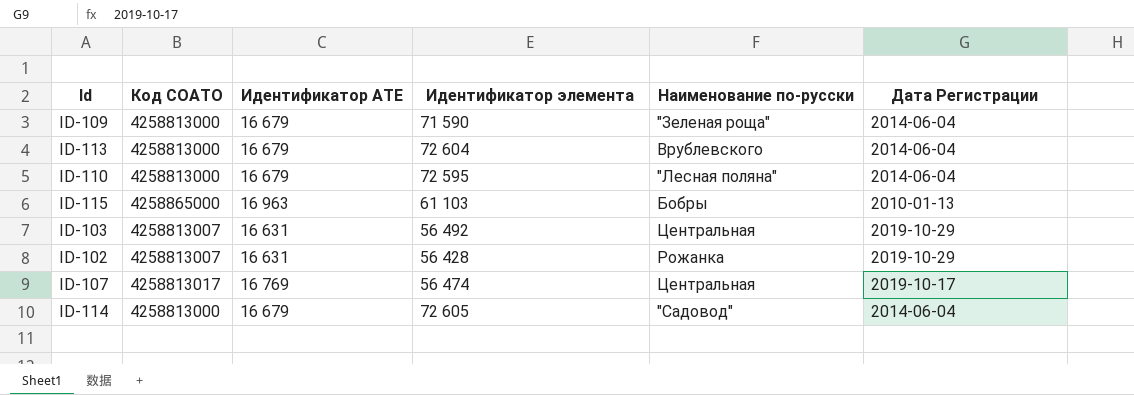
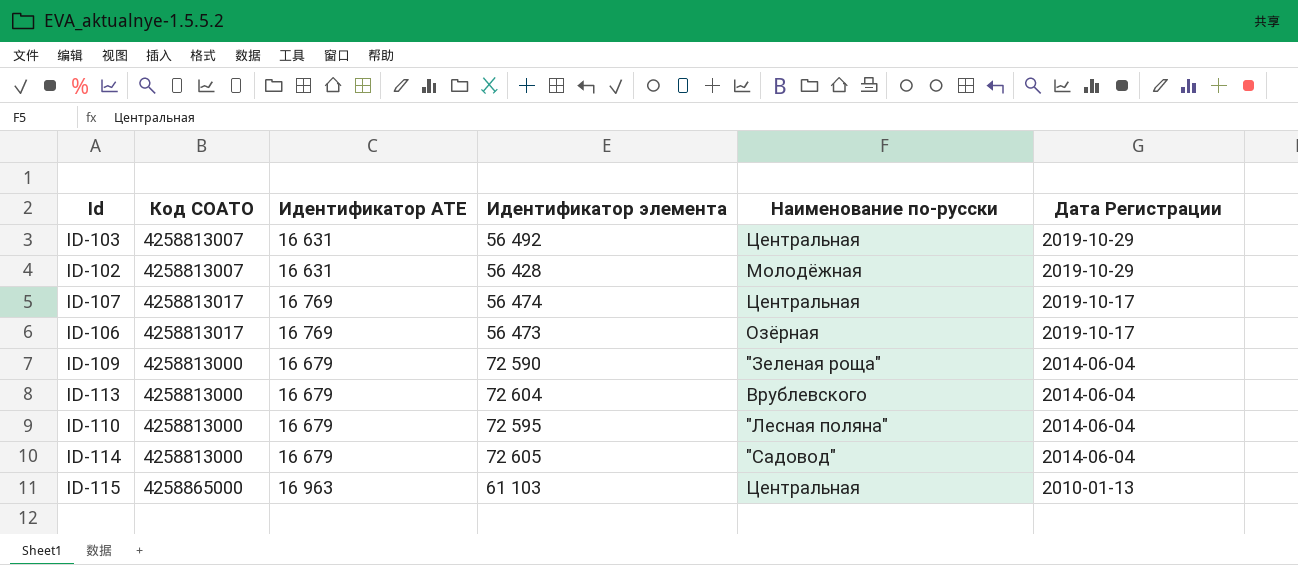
row order: none -> Дата Регистрации descending
ID-102 | Наименование по-русски: Рожанка -> Молодёжная
row ID-106: none -> 4258813017 | 16 769 | 56 473 | Озёрная | 2019-10-17
ID-109 | Идентификатор элемента: 71 590 -> 72 590
ID-115 | Наименование по-русски: Бобры -> Центральная

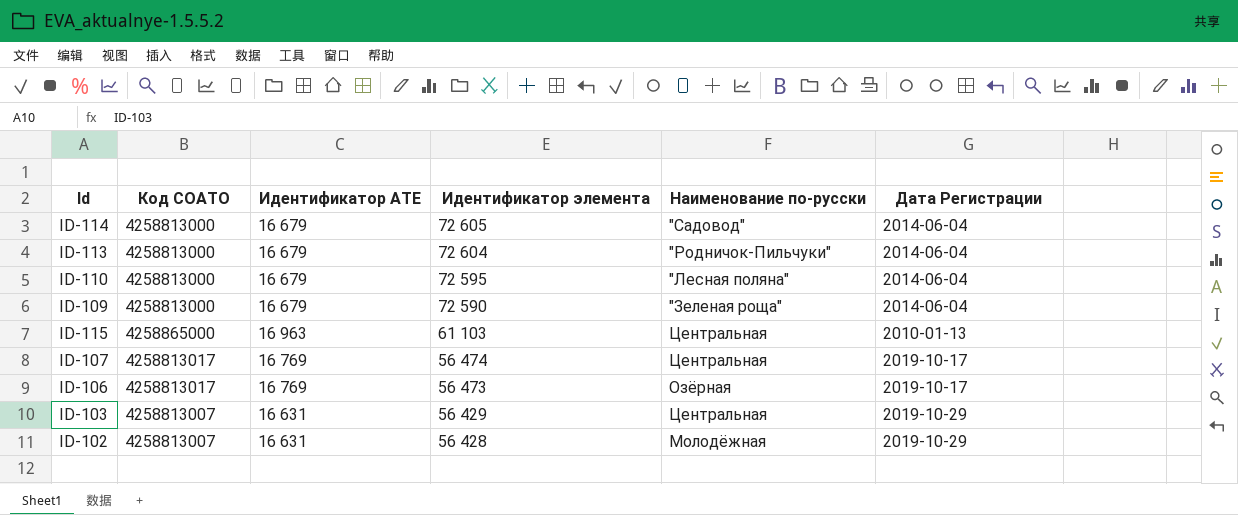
row order: Дата Регистрации descending -> Идентификатор элемента descending
ID-113 | Наименование по-русски: Врублевского -> "Родничок-Пильчуки"
ID-103 | Идентификатор элемента: 56 492 -> 56 429

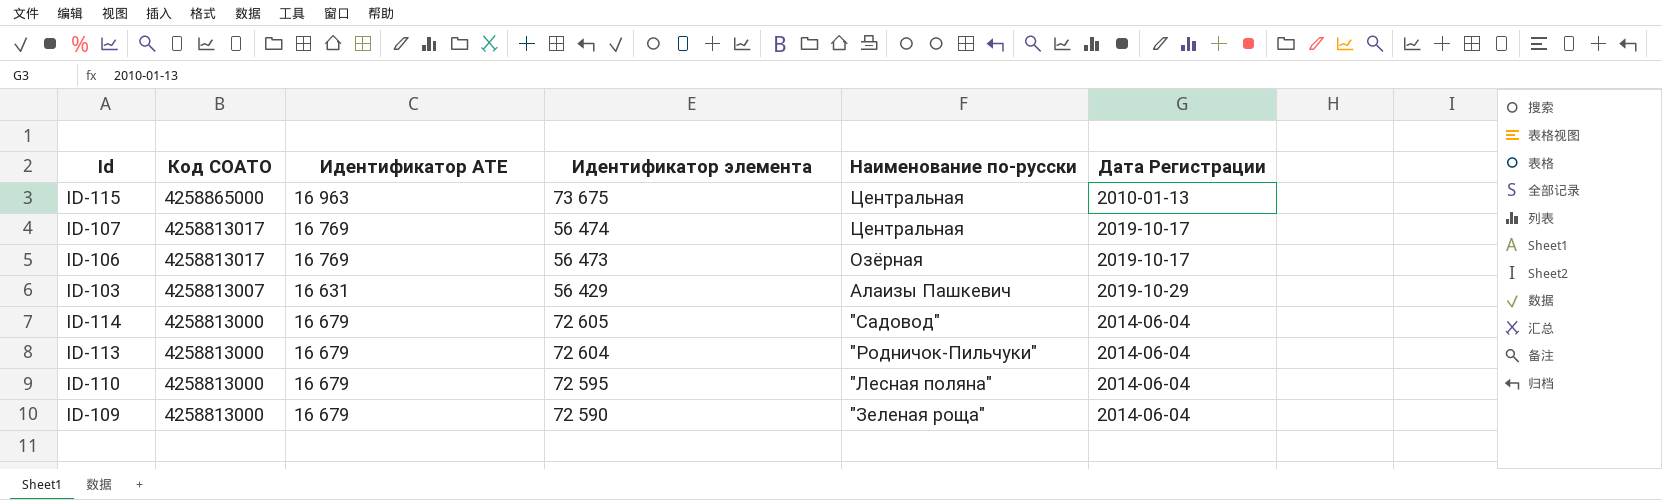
row order: Идентификатор элемента descending -> Код СОАТО descending
row ID-102: 4258813007 | 16 631 | 56 428 | Молодёжная | 2019-10-29 -> none
ID-115 | Идентификатор элемента: 61 103 -> 73 675
ID-103 | Наименование по-русски: Центральная -> Алаизы Пашкевич

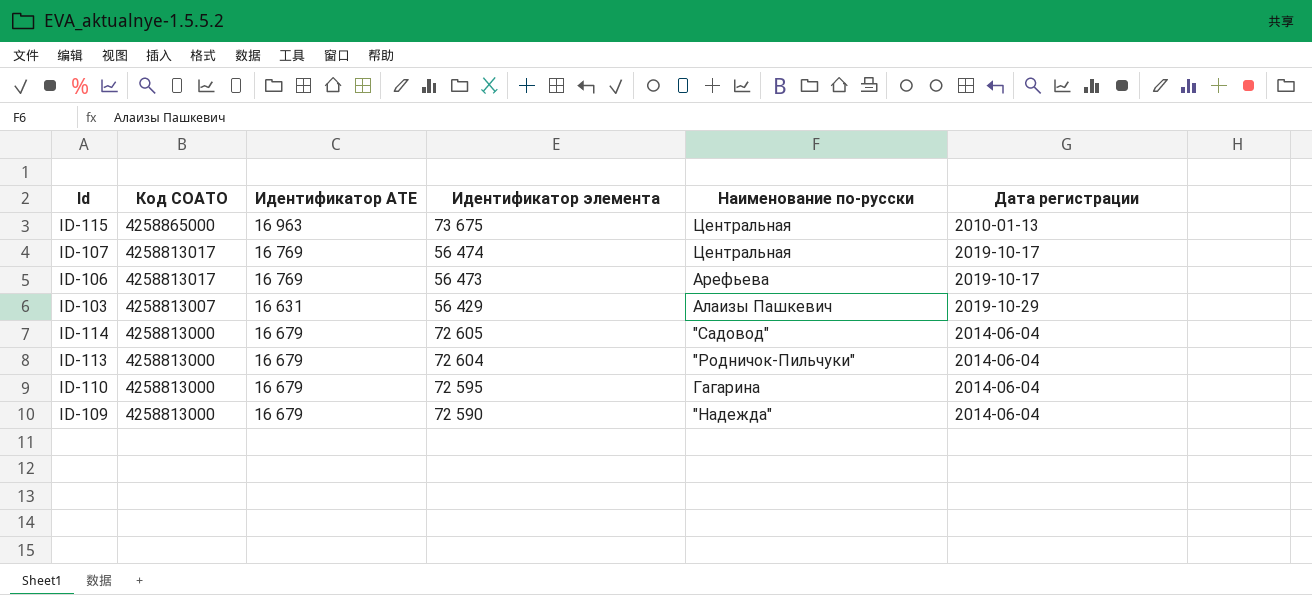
column name: Дата Регистрации -> Дата регистрации
ID-106 | Наименование по-русски: Озёрная -> Арефьева
ID-110 | Наименование по-русски: "Лесная поляна" -> Гагарина
ID-109 | Наименование по-русски: "Зеленая роща" -> "Надежда"

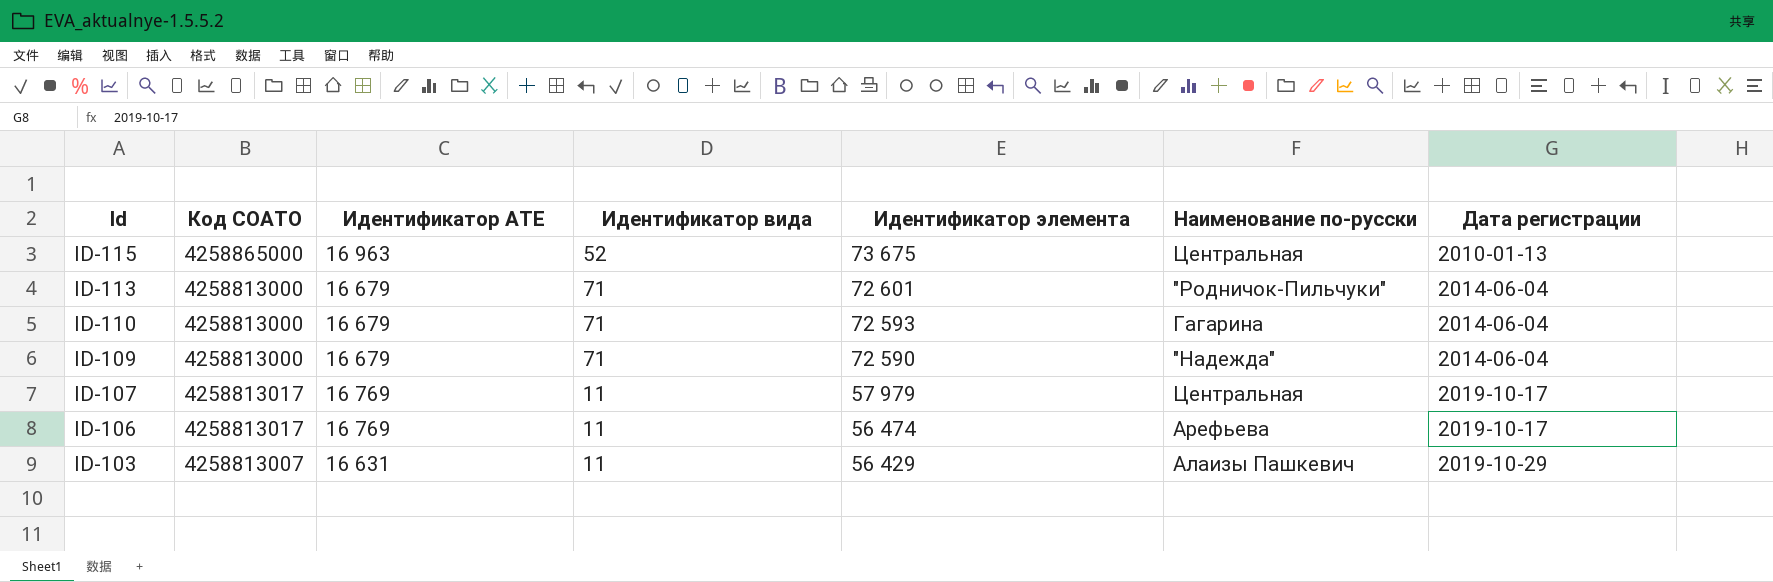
row order: Код СОАТО descending -> Id descending
column Идентификатор вида | position: none -> 4
row ID-114: 4258813000 | 16 679 | 72 605 | "Садовод" | 2014-06-04 -> none
ID-113 | Идентификатор элемента: 72 604 -> 72 601
ID-110 | Идентификатор элемента: 72 595 -> 72 593
ID-107 | Идентификатор элемента: 56 474 -> 57 979
ID-106 | Идентификатор элемента: 56 473 -> 56 474

